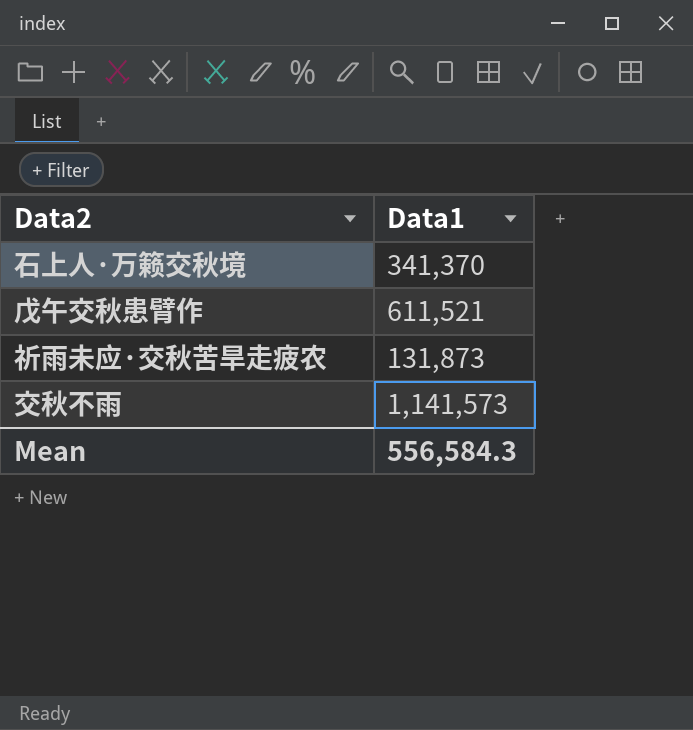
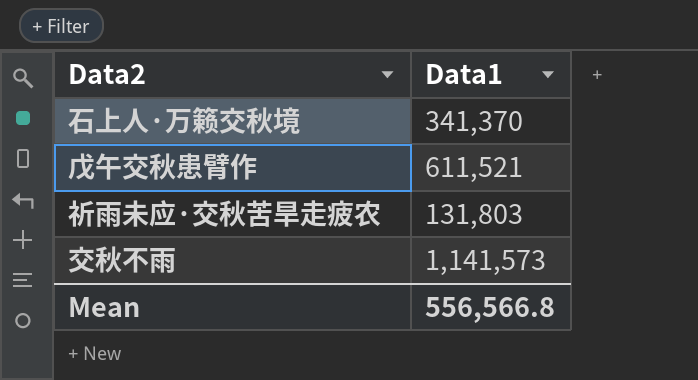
祈雨未应·交秋苦旱走疲农 | Data1: 131,873 -> 131,803
Mean | Data1: 556,584.3 -> 556,566.8

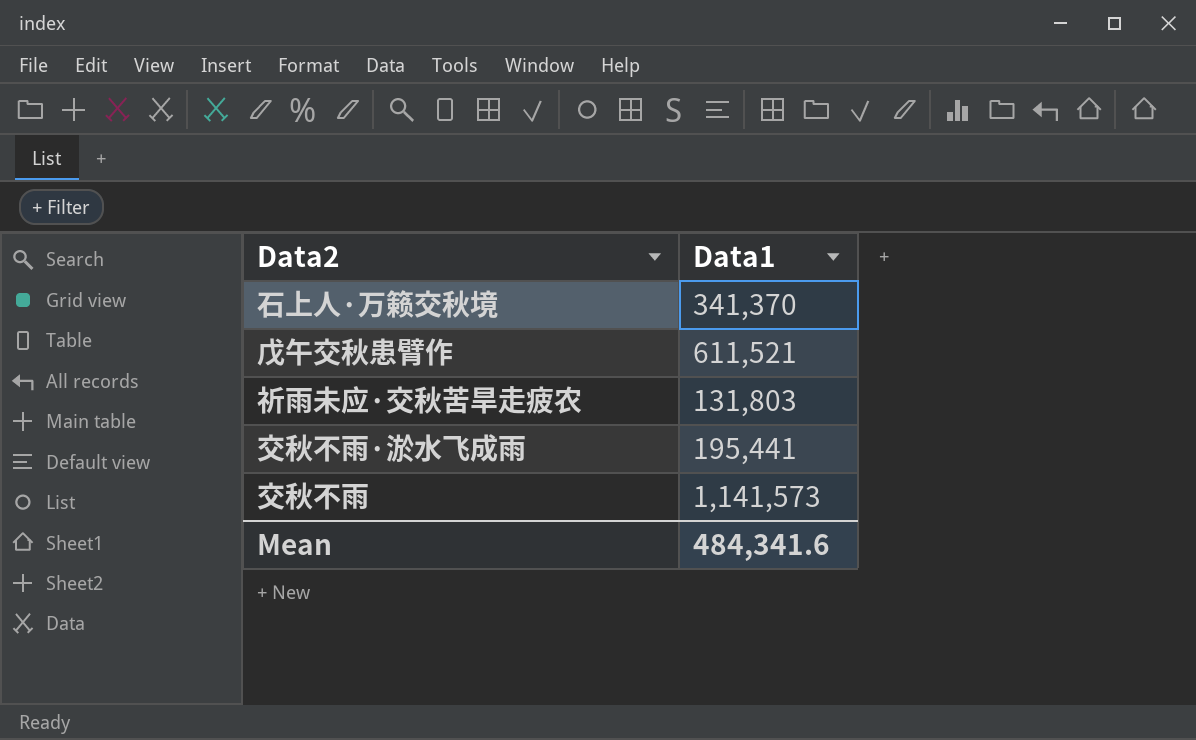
row 交秋不雨·淤水飞成雨: none -> 195,441
Mean | Data1: 556,566.8 -> 484,341.6

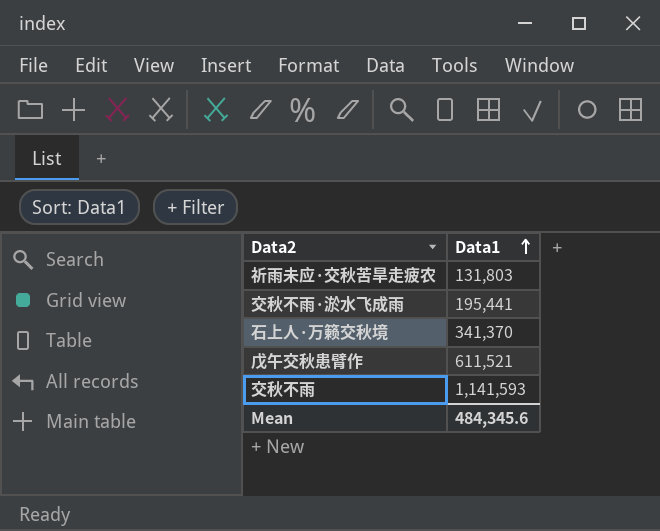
row order: none -> Data1 ascending
交秋不雨 | Data1: 1,141,573 -> 1,141,593
Mean | Data1: 484,341.6 -> 484,345.6

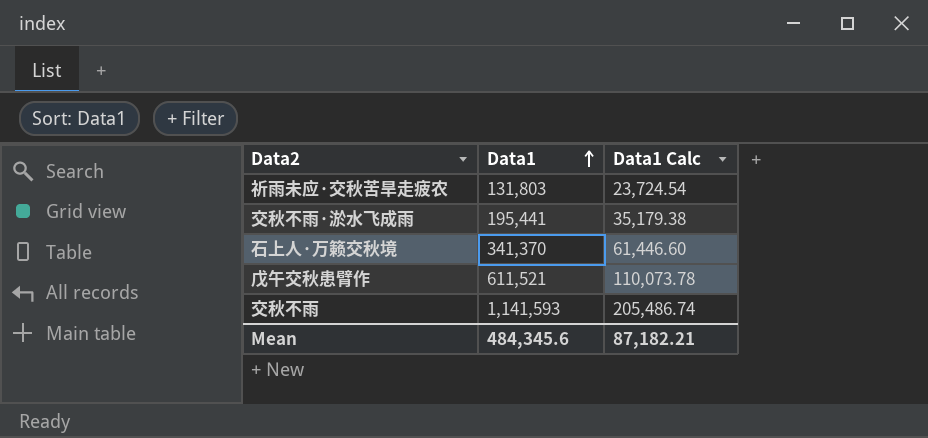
column Data1 Calc | formula: none -> [Data1] * 0.18

